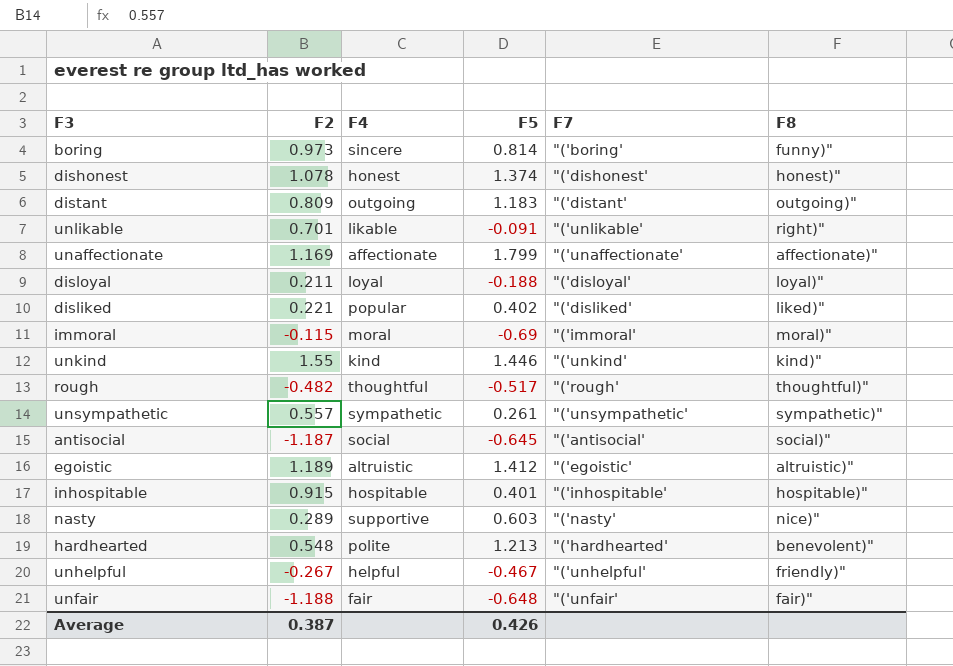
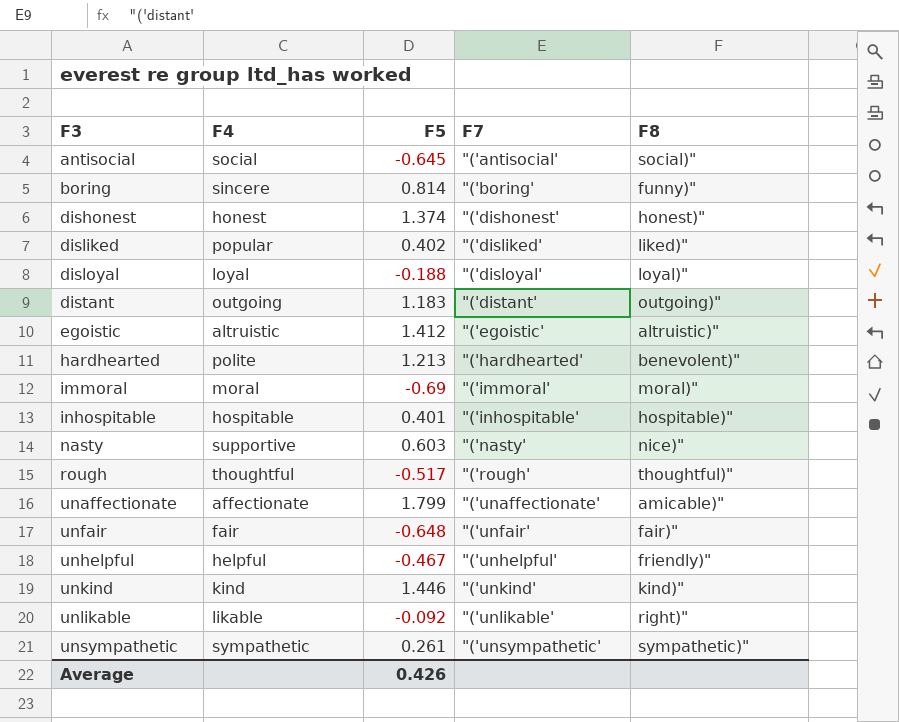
row order: none -> F3 ascending
column F2 | position: 2 -> none
unaffectionate | F8: affectionate)" -> amicable)"
unlikable | F5: -0.091 -> -0.092

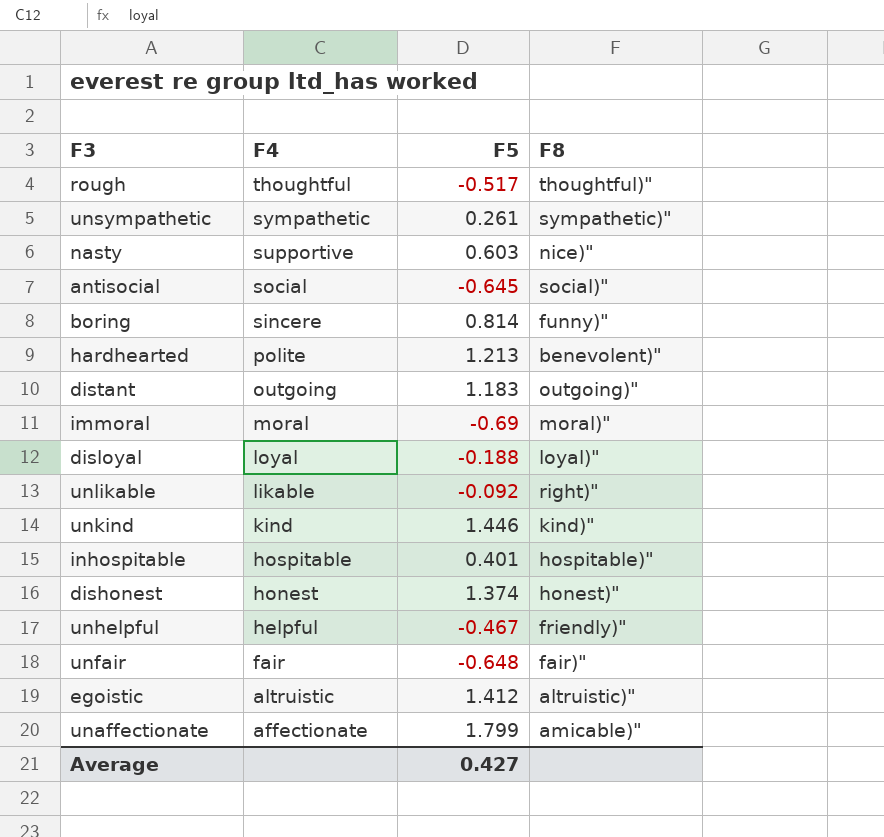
row order: F3 ascending -> F4 descending
column F7 | position: 4 -> none
row disliked: popular | 0.402 | "('disliked' | liked)" -> none
Average | F5: 0.426 -> 0.427

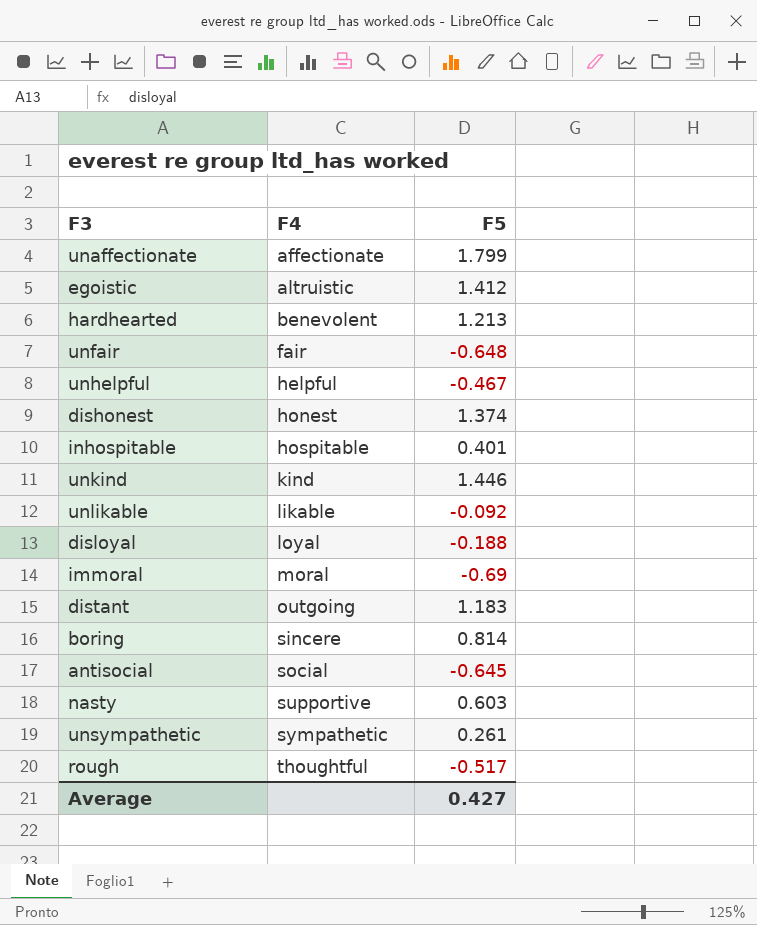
row order: F4 descending -> F4 ascending
column F8 | position: 4 -> none
hardhearted | F4: polite -> benevolent

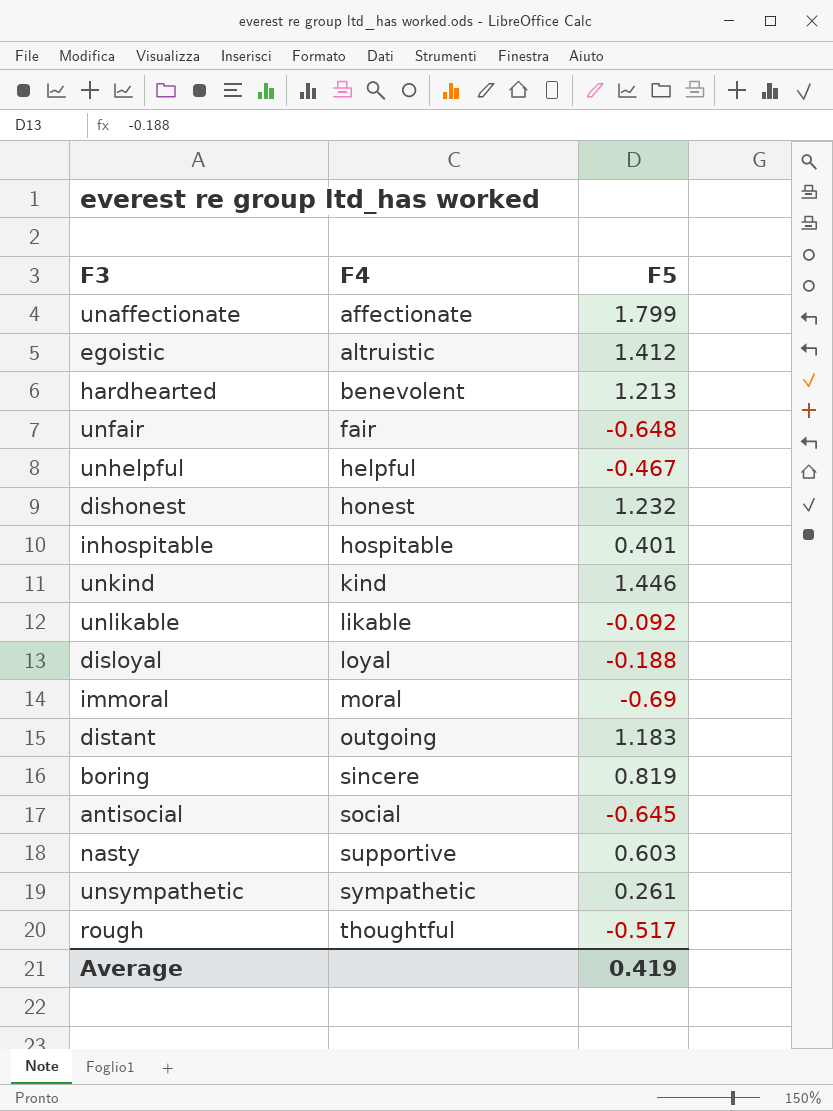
dishonest | F5: 1.374 -> 1.232
boring | F5: 0.814 -> 0.819
Average | F5: 0.427 -> 0.419

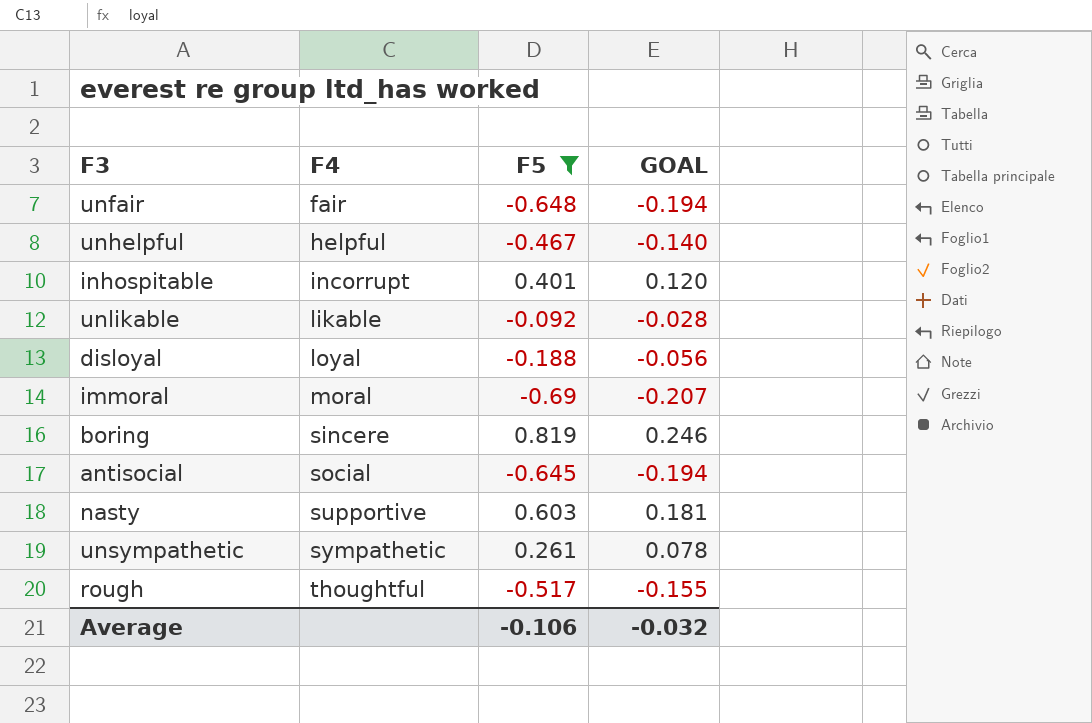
filter: none -> F5 <= 0.819
column GOAL | formula: none -> [F5] * 0.3
inhospitable | F4: hospitable -> incorrupt
Average | F5: 0.419 -> -0.106

